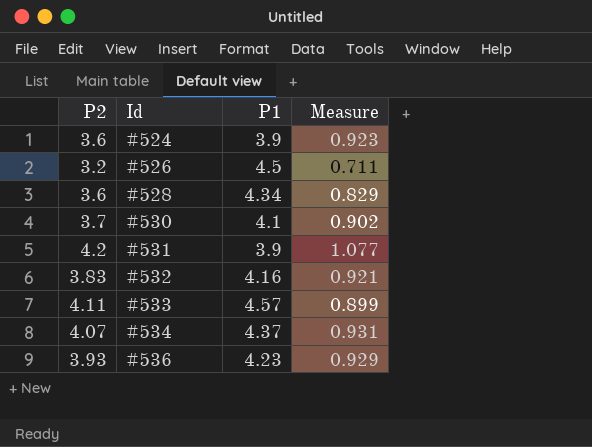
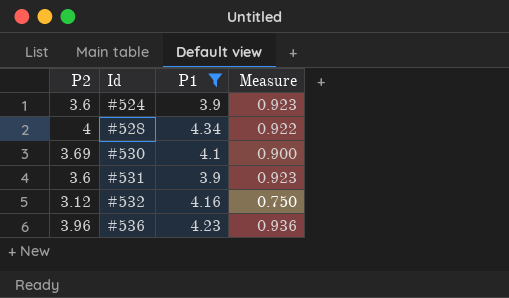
filter: none -> P1 <= 4.34
#528 | P2: 3.6 -> 4
#528 | Measure: 0.829 -> 0.922
#530 | P2: 3.7 -> 3.69
#530 | Measure: 0.902 -> 0.900
#531 | P2: 4.2 -> 3.6
#531 | Measure: 1.077 -> 0.923
#532 | P2: 3.83 -> 3.12
#532 | Measure: 0.921 -> 0.750
#536 | P2: 3.93 -> 3.96
#536 | Measure: 0.929 -> 0.936

